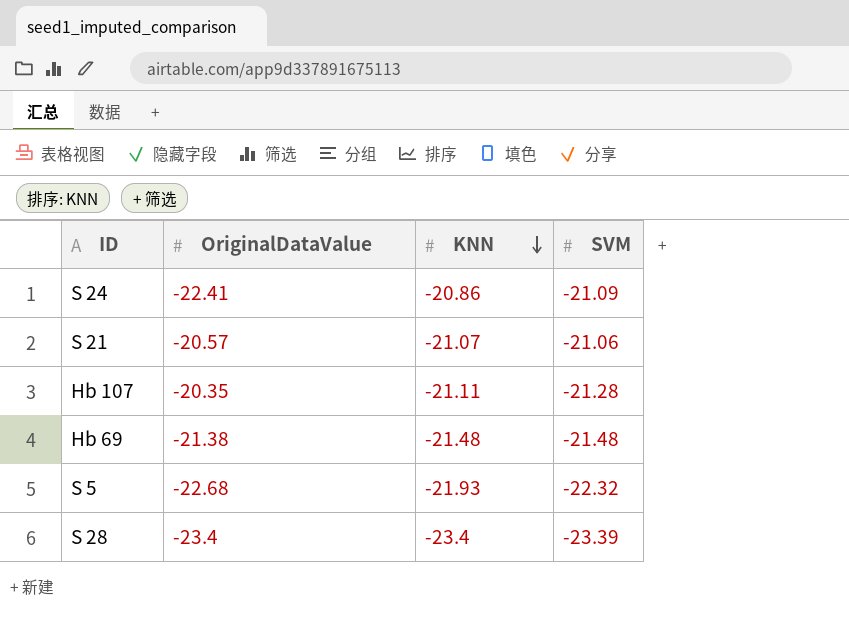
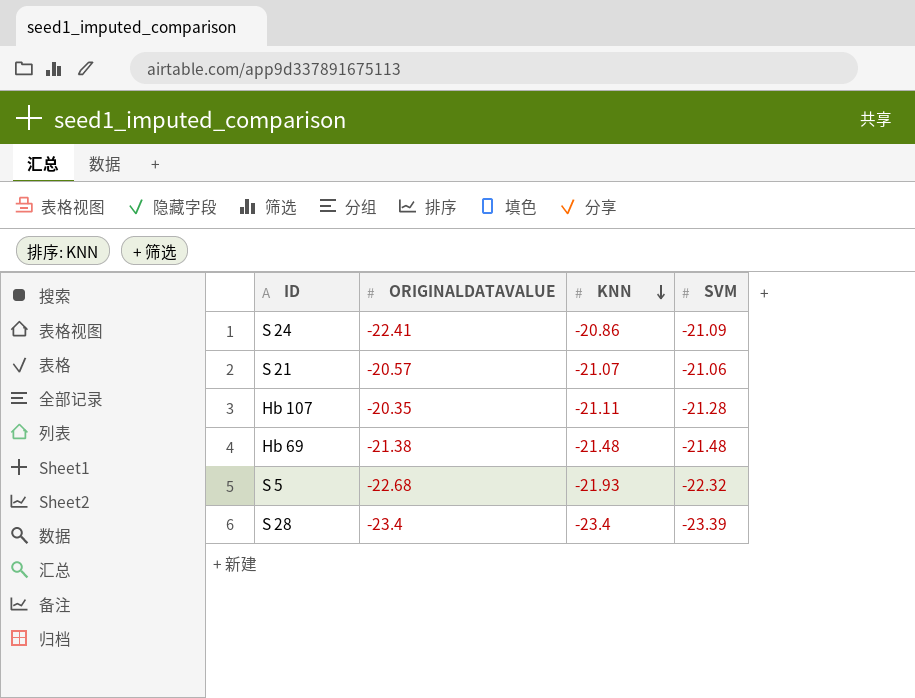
column name: OriginalDataValue -> ORIGINALDATAVALUE

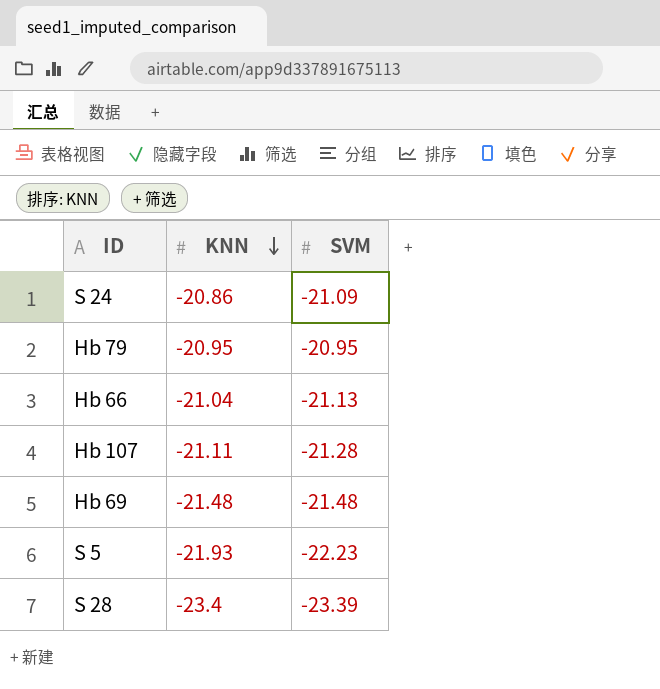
column ORIGINALDATAVALUE | position: 2 -> none
row S 21: -20.57 | -21.07 | -21.06 -> none
row Hb 79: none -> -20.95 | -20.95
row Hb 66: none -> -21.04 | -21.13
S 5 | SVM: -22.32 -> -22.23

